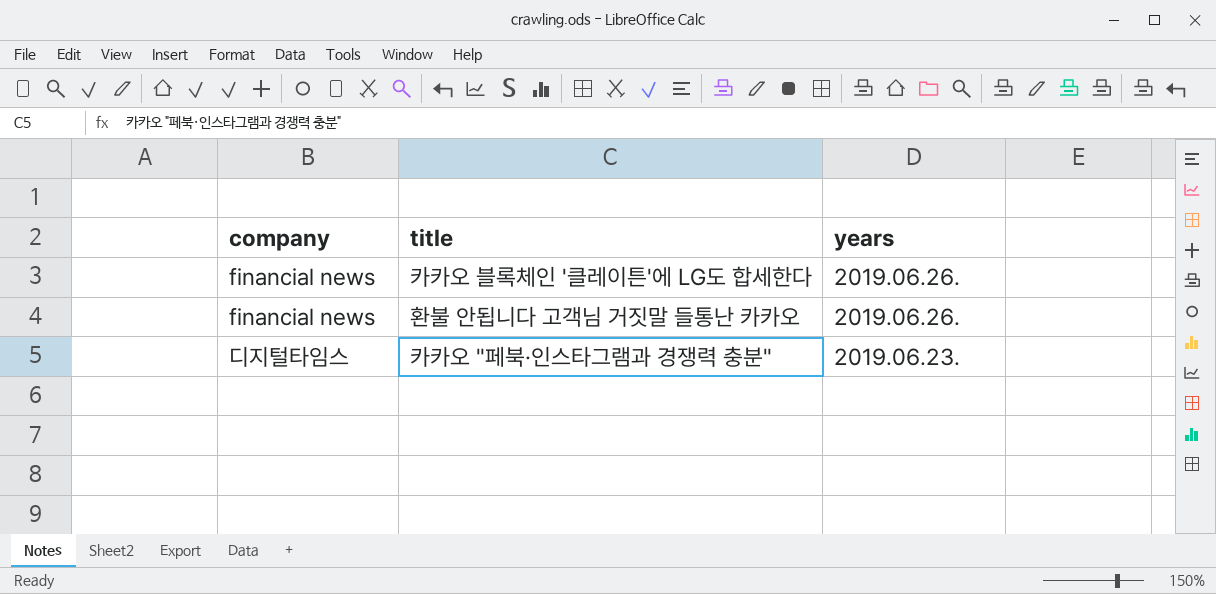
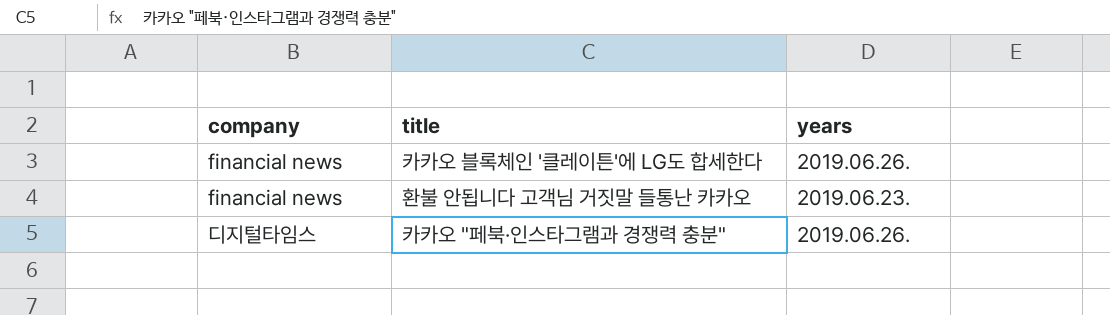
환불 안됩니다 고객님 거짓말 들통난 카카오 | years: 2019.06.26. -> 2019.06.23.
카카오 "페북·인스타그램과 경쟁력 충분" | years: 2019.06.23. -> 2019.06.26.

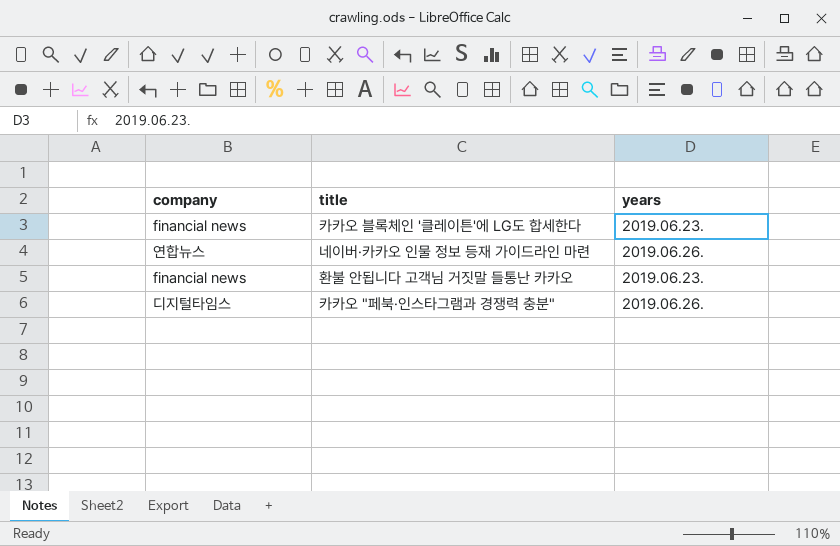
카카오 블록체인 '클레이튼'에 LG도 합세한다 | years: 2019.06.26. -> 2019.06.23.
row 네이버·카카오 인물 정보 등재 가이드라인 마련: none -> 연합뉴스 | 2019.06.26.

